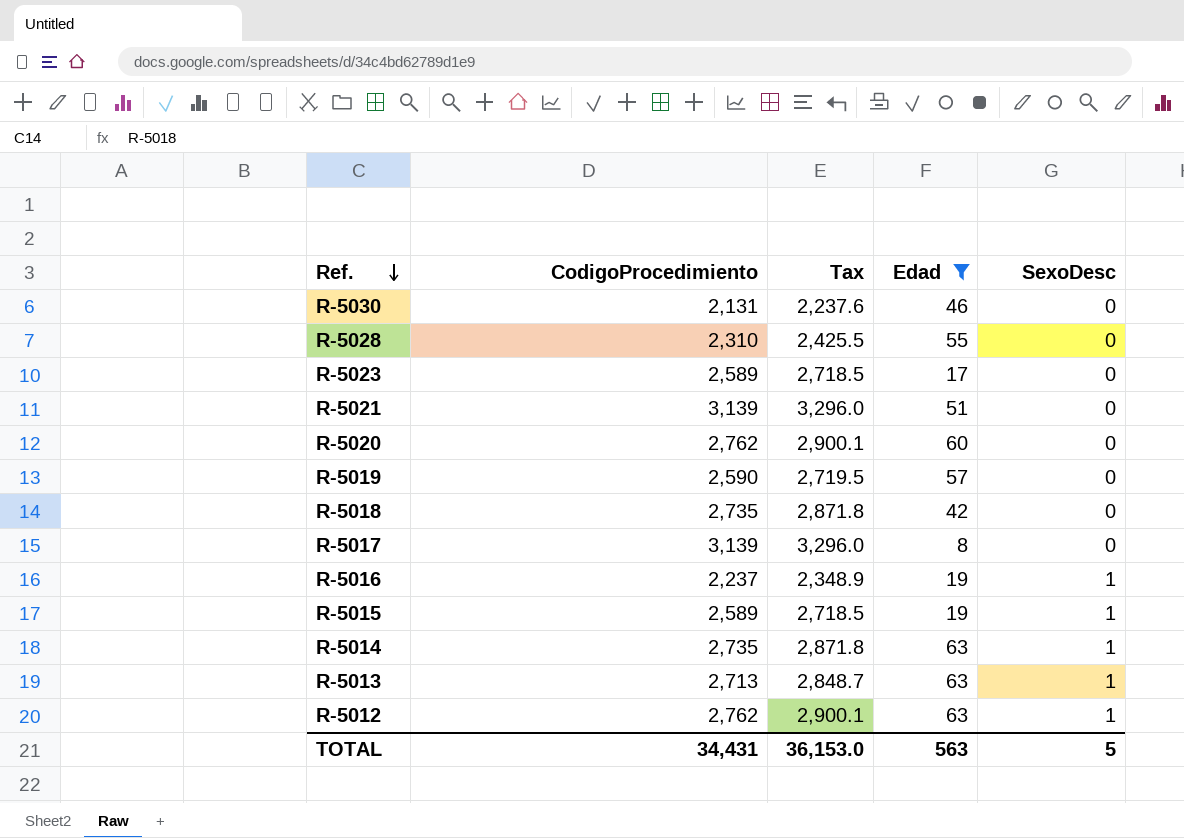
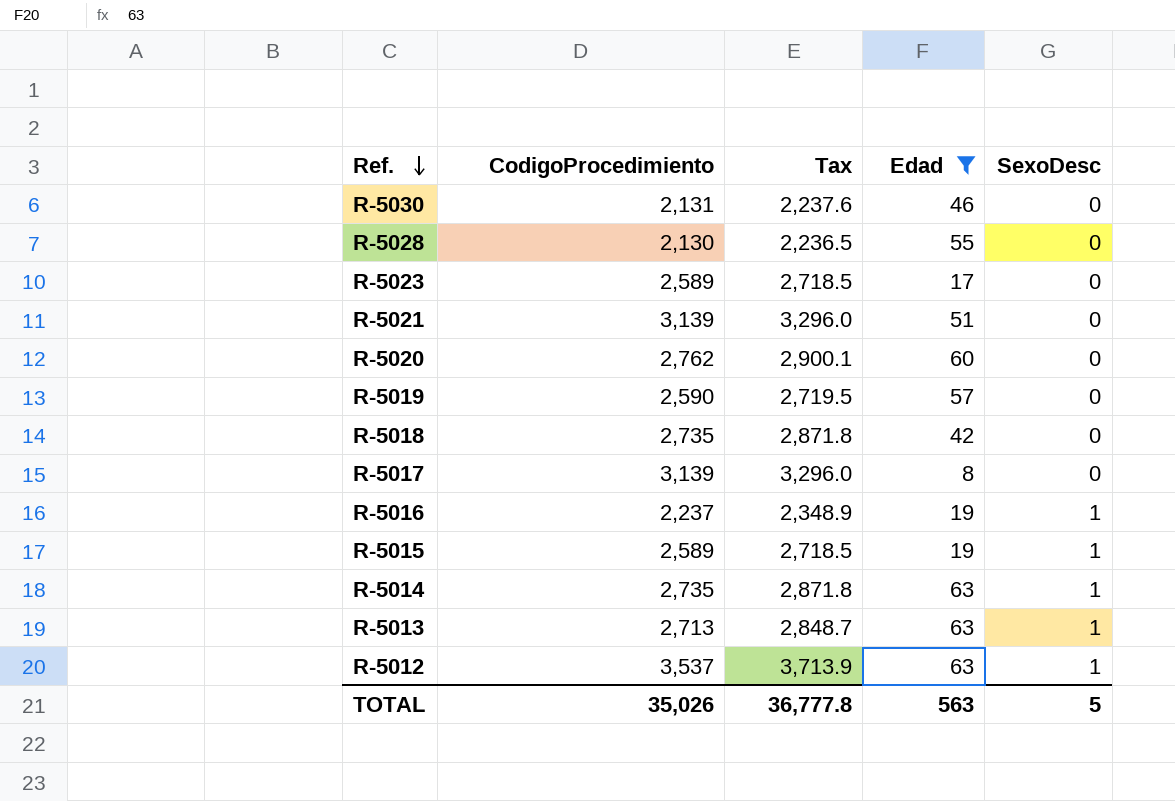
R-5028 | CodigoProcedimiento: 2,310 -> 2,130
R-5028 | Tax: 2,425.5 -> 2,236.5
R-5012 | CodigoProcedimiento: 2,762 -> 3,537
R-5012 | Tax: 2,900.1 -> 3,713.9
TOTAL | CodigoProcedimiento: 34,431 -> 35,026
TOTAL | Tax: 36,153.0 -> 36,777.8

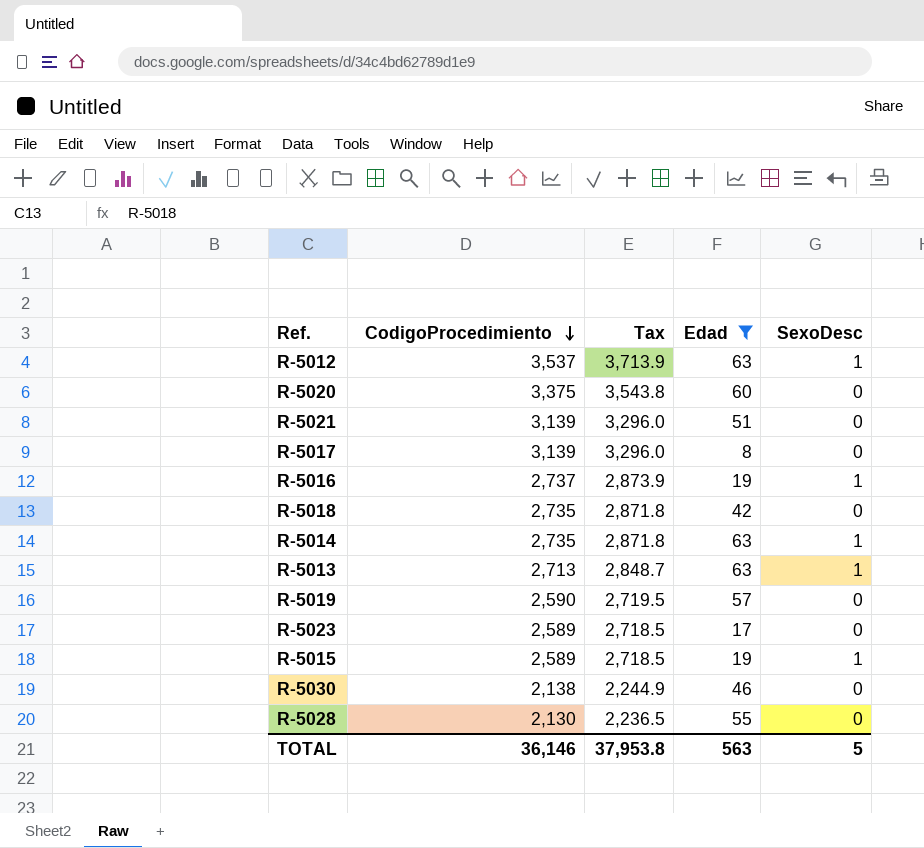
row order: Ref. descending -> CodigoProcedimiento descending
R-5020 | CodigoProcedimiento: 2,762 -> 3,375
R-5020 | Tax: 2,900.1 -> 3,543.8
R-5016 | CodigoProcedimiento: 2,237 -> 2,737
R-5016 | Tax: 2,348.9 -> 2,873.9
R-5030 | CodigoProcedimiento: 2,131 -> 2,138
R-5030 | Tax: 2,237.6 -> 2,244.9
TOTAL | CodigoProcedimiento: 35,026 -> 36,146
TOTAL | Tax: 36,777.8 -> 37,953.8

